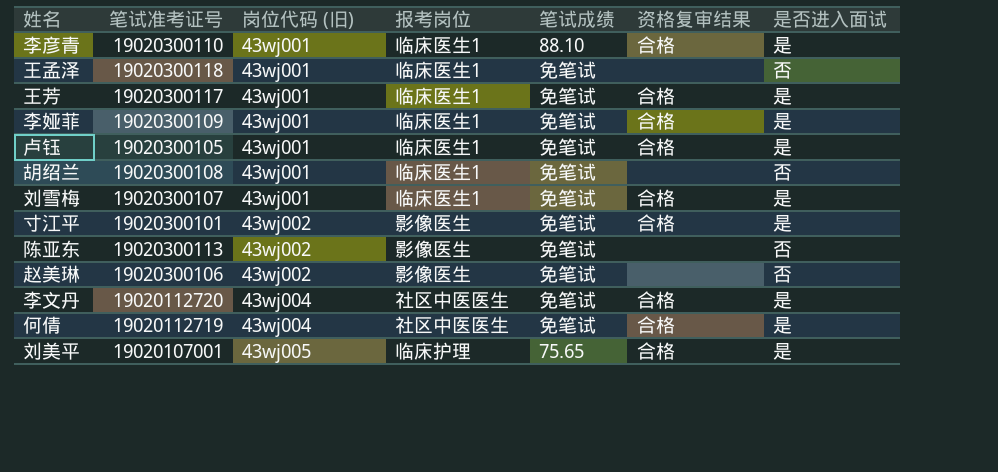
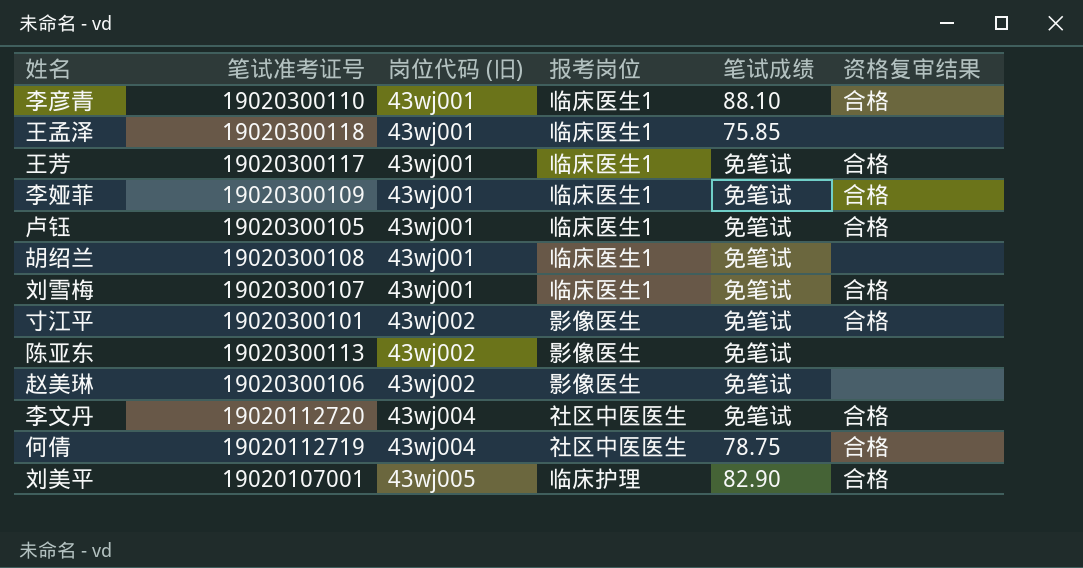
column 是否进入面试 | position: 7 -> none
王孟泽 | 笔试成绩: 免笔试 -> 75.85
何倩 | 笔试成绩: 免笔试 -> 78.75
刘美平 | 笔试成绩: 75.65 -> 82.90

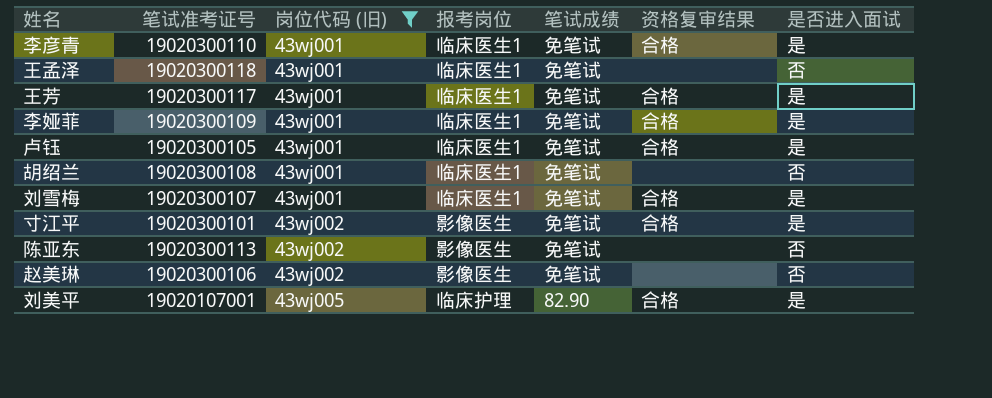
filter: none -> 岗位代码 (旧) != 43wj004
column 是否进入面试 | position: none -> 7
李彦青 | 笔试成绩: 88.10 -> 免笔试
王孟泽 | 笔试成绩: 75.85 -> 免笔试

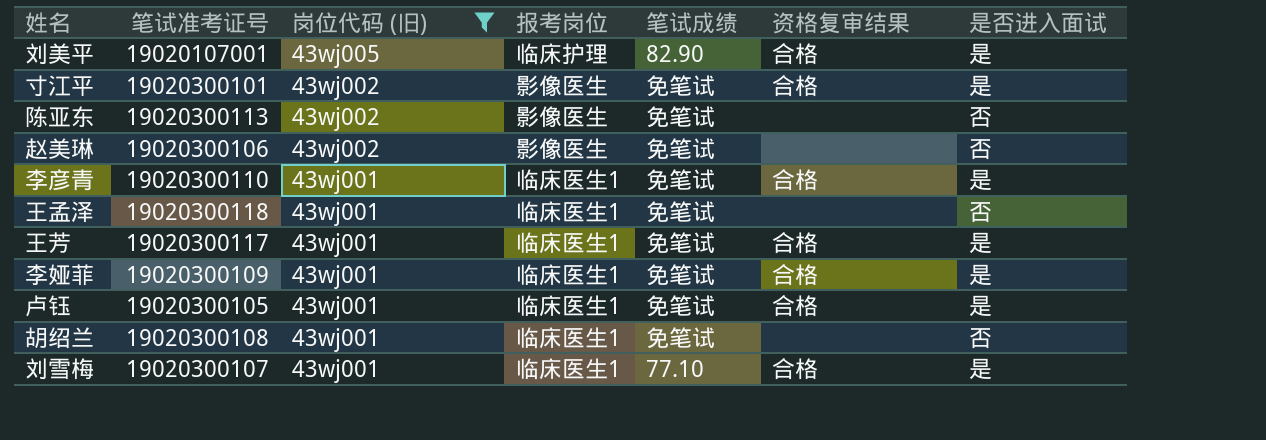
row order: 岗位代码 (旧) ascending -> 岗位代码 (旧) descending
刘雪梅 | 笔试成绩: 免笔试 -> 77.10

